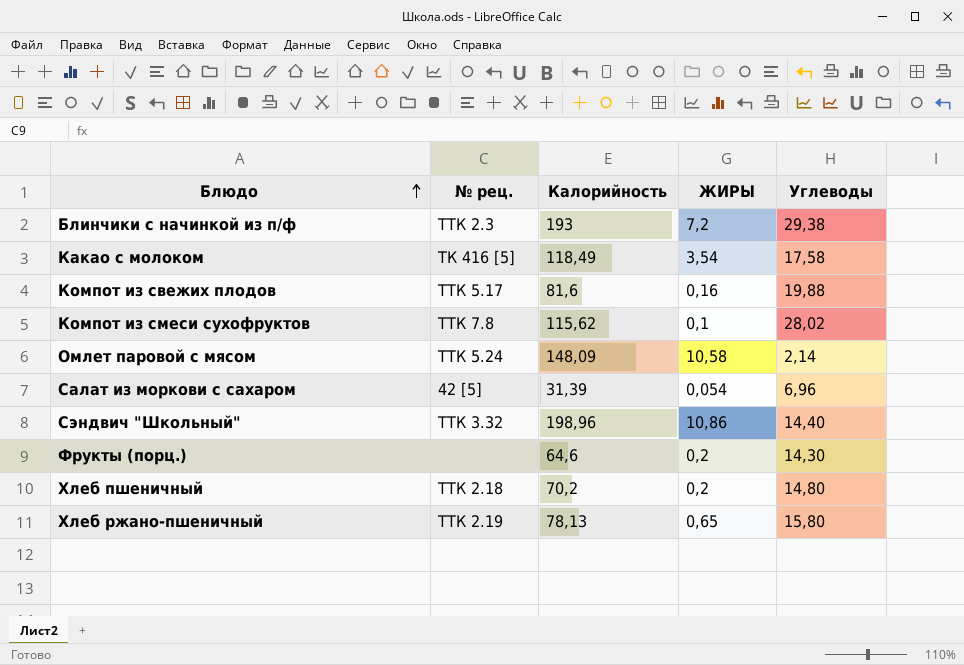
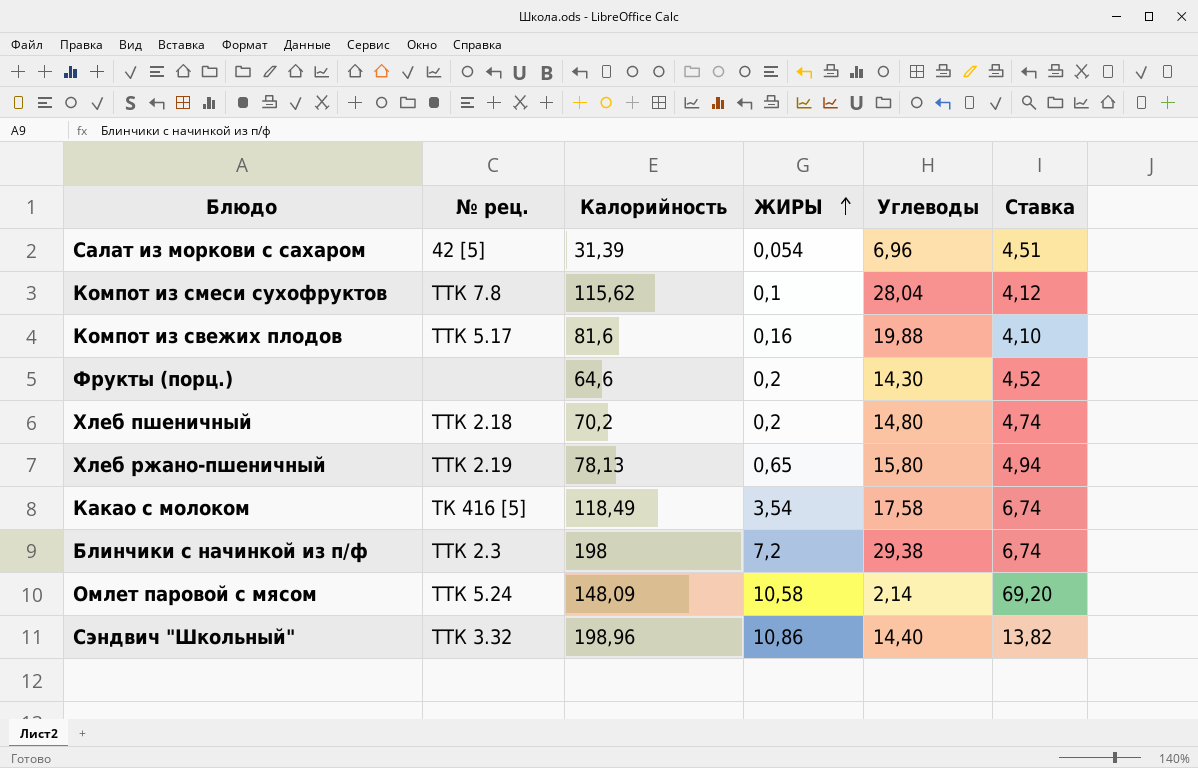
row order: Блюдо ascending -> ЖИРЫ ascending
column Ставка | formula: none -> [Калорийность] / [Углеводы]
Компот из смеси сухофруктов | Углеводы: 28,02 -> 28,04
Блинчики с начинкой из п/ф | Калорийность: 193 -> 198

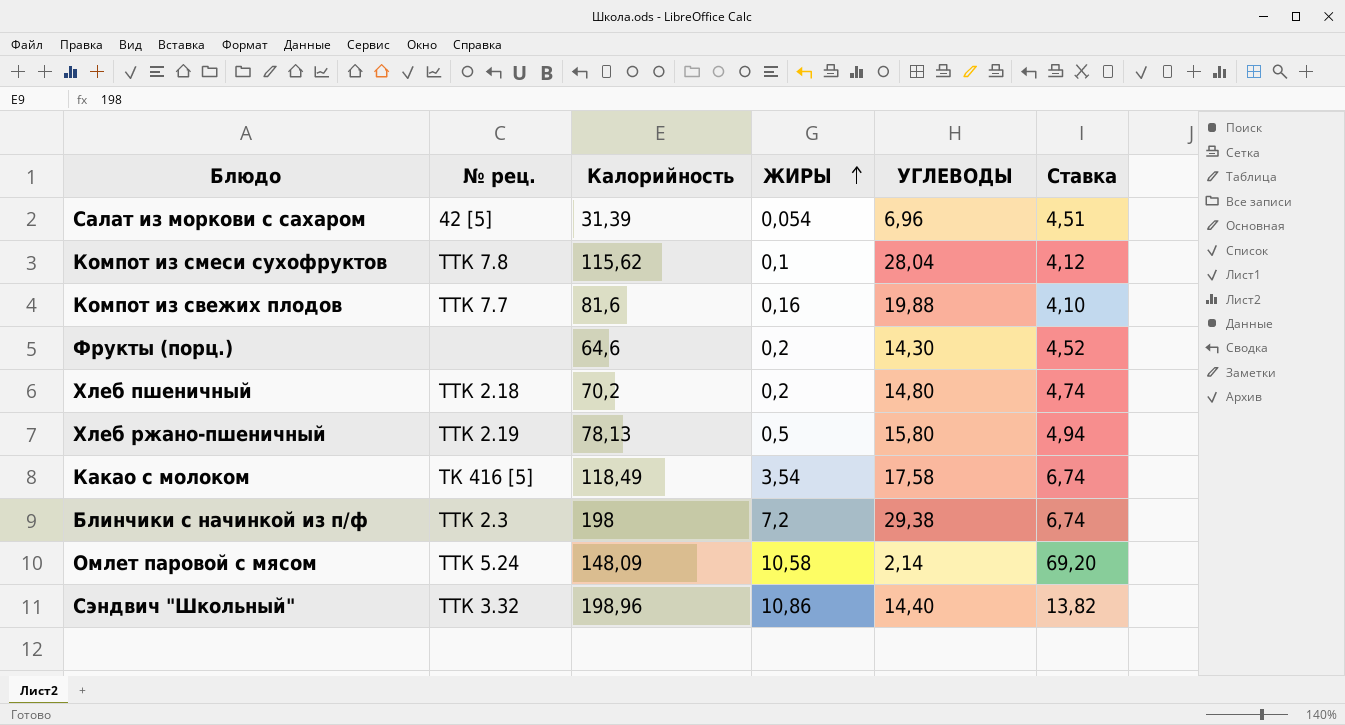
column name: Углеводы -> УГЛЕВОДЫ
Компот из свежих плодов | № рец.: ТТК 5.17 -> ТТК 7.7
Хлеб ржано-пшеничный | ЖИРЫ: 0,65 -> 0,5

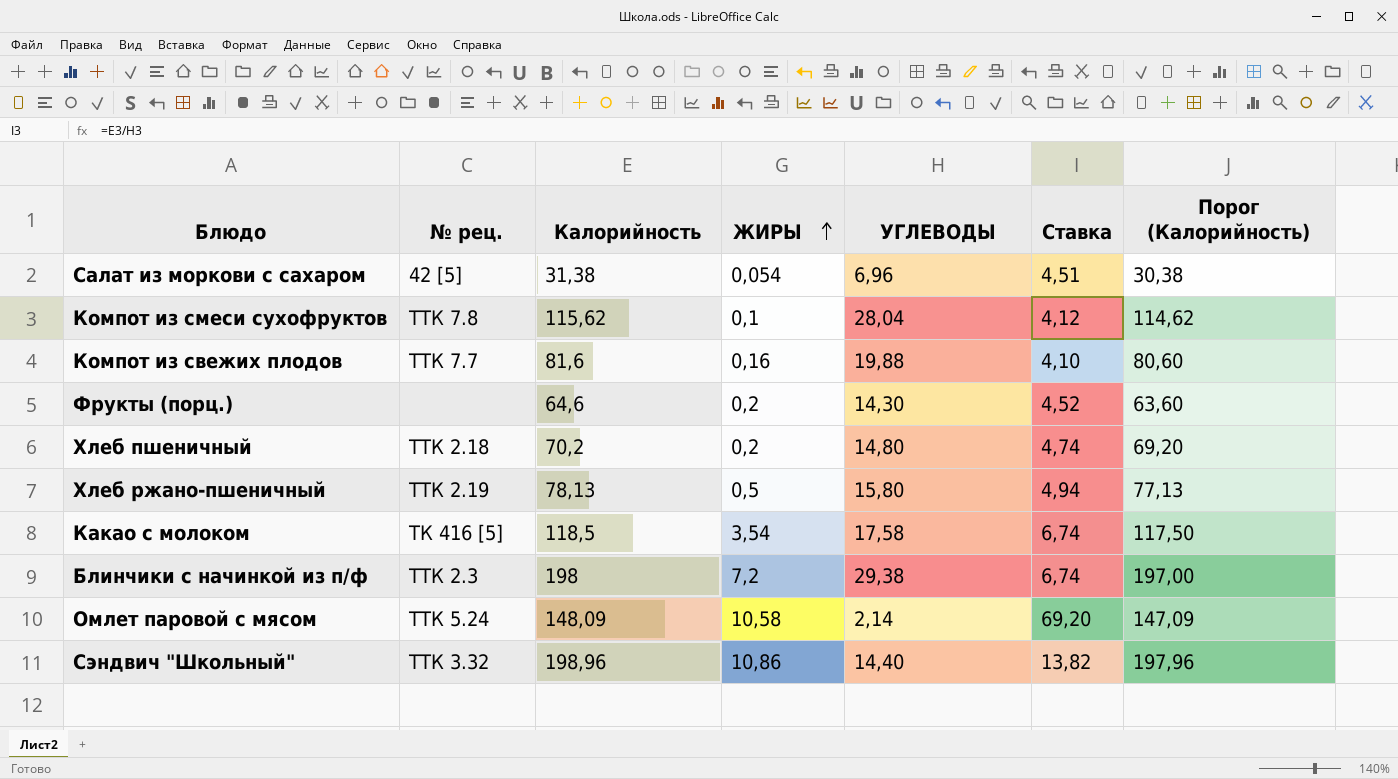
column Порог (Калорийность) | formula: none -> [Калорийность] - 1
Салат из моркови с сахаром | Калорийность: 31,39 -> 31,38
Какао с молоком | Калорийность: 118,49 -> 118,5

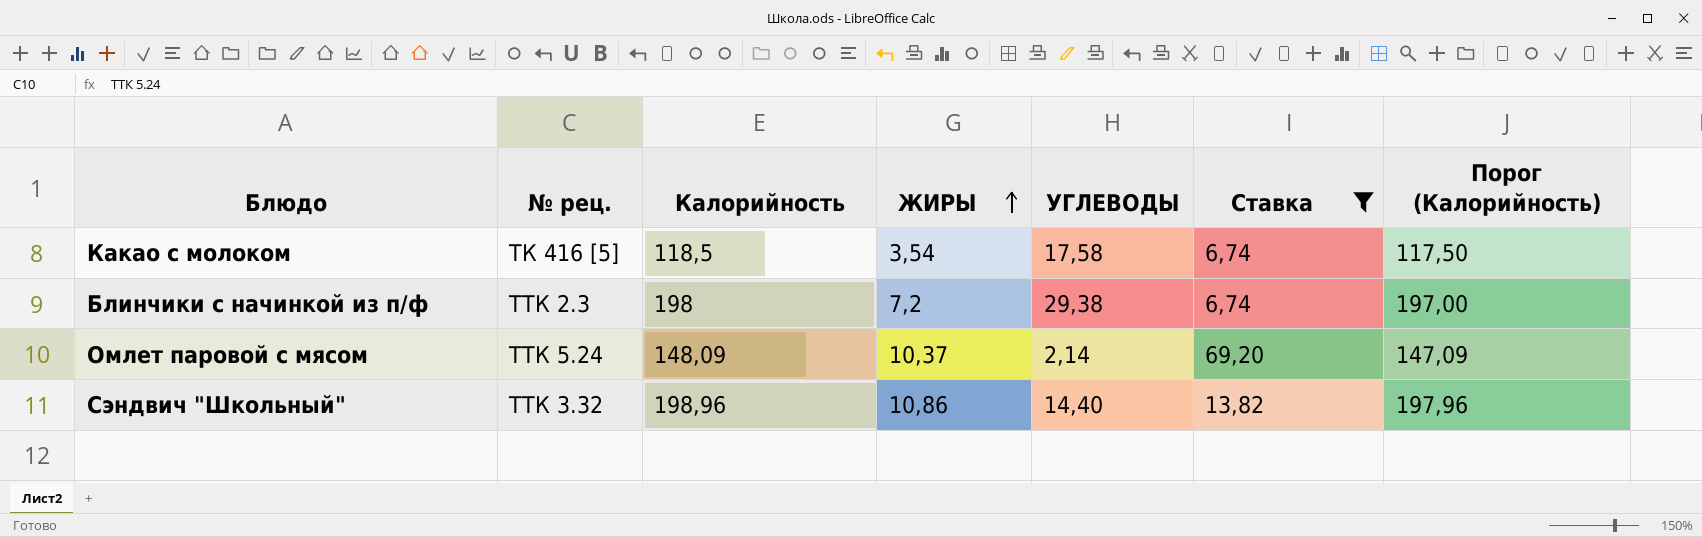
filter: none -> Ставка >= 6,74
Омлет паровой с мясом | ЖИРЫ: 10,58 -> 10,37

